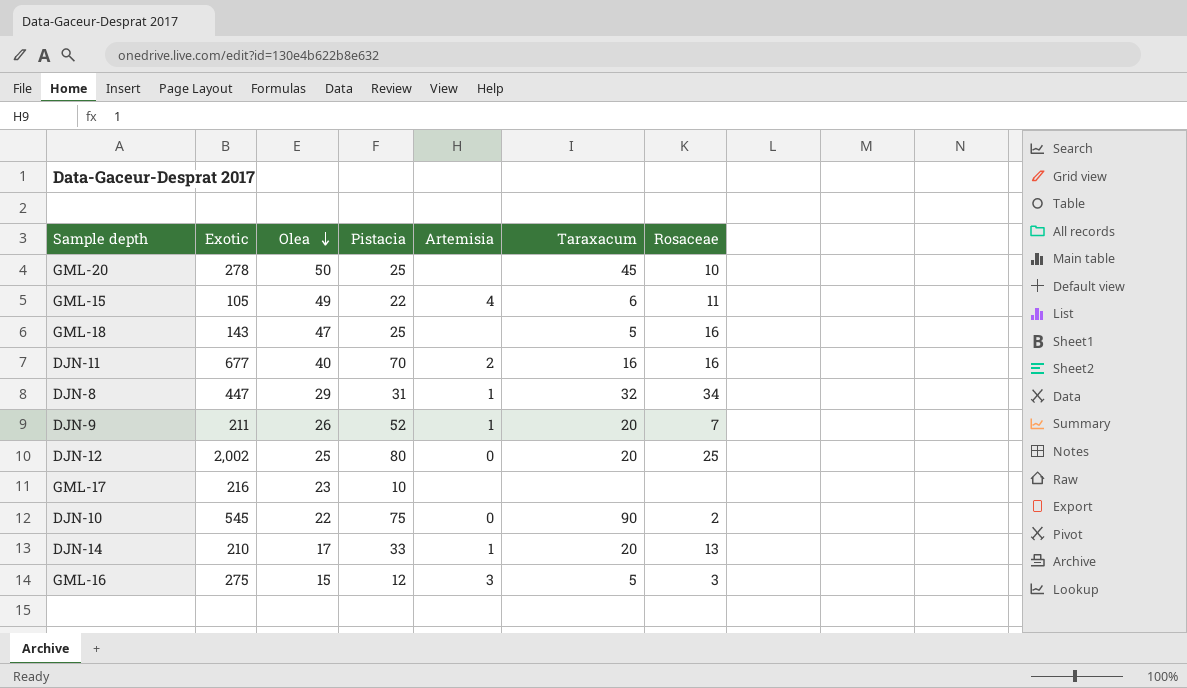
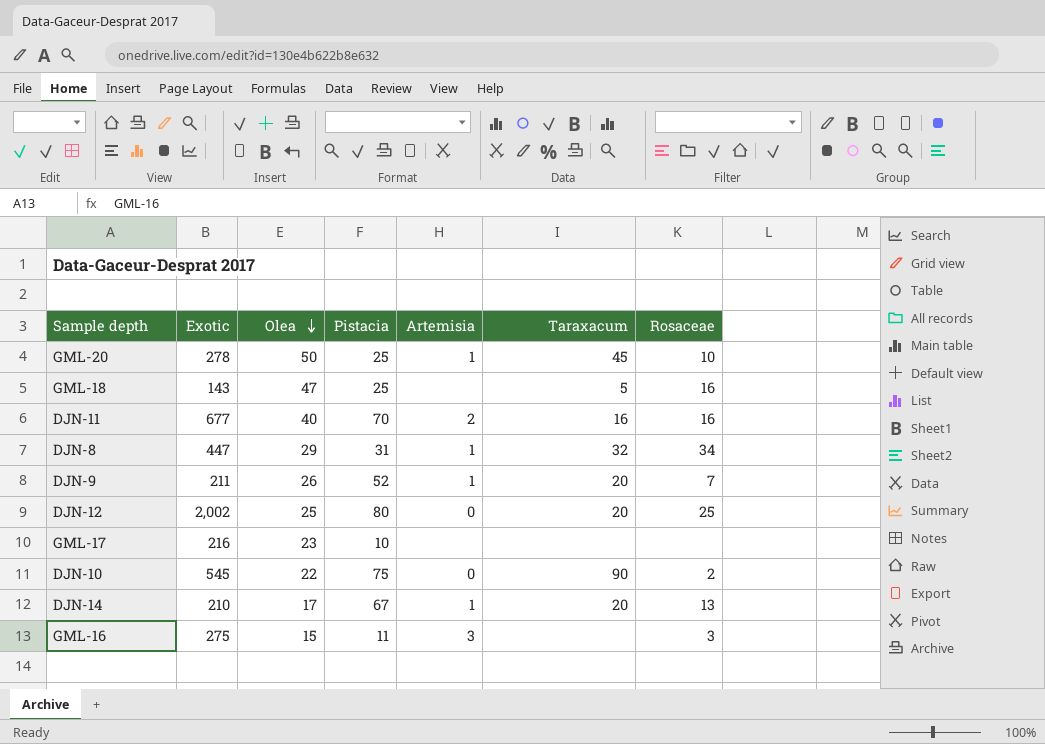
row GML-15: 105 | 49 | 22 | 4 | 6 | 11 -> none
GML-20 | Artemisia: none -> 1
DJN-14 | Pistacia: 33 -> 67
GML-16 | Pistacia: 12 -> 11
GML-16 | Taraxacum: 5 -> none

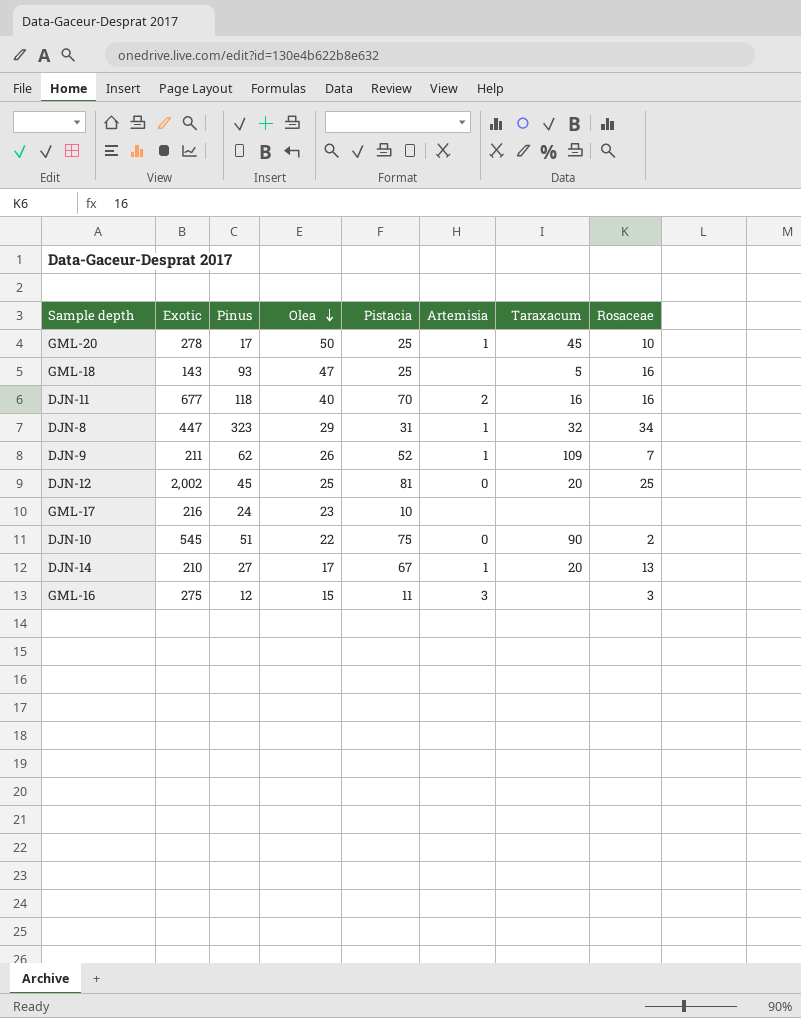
column Pinus | position: none -> 3
DJN-9 | Taraxacum: 20 -> 109
DJN-12 | Pistacia: 80 -> 81

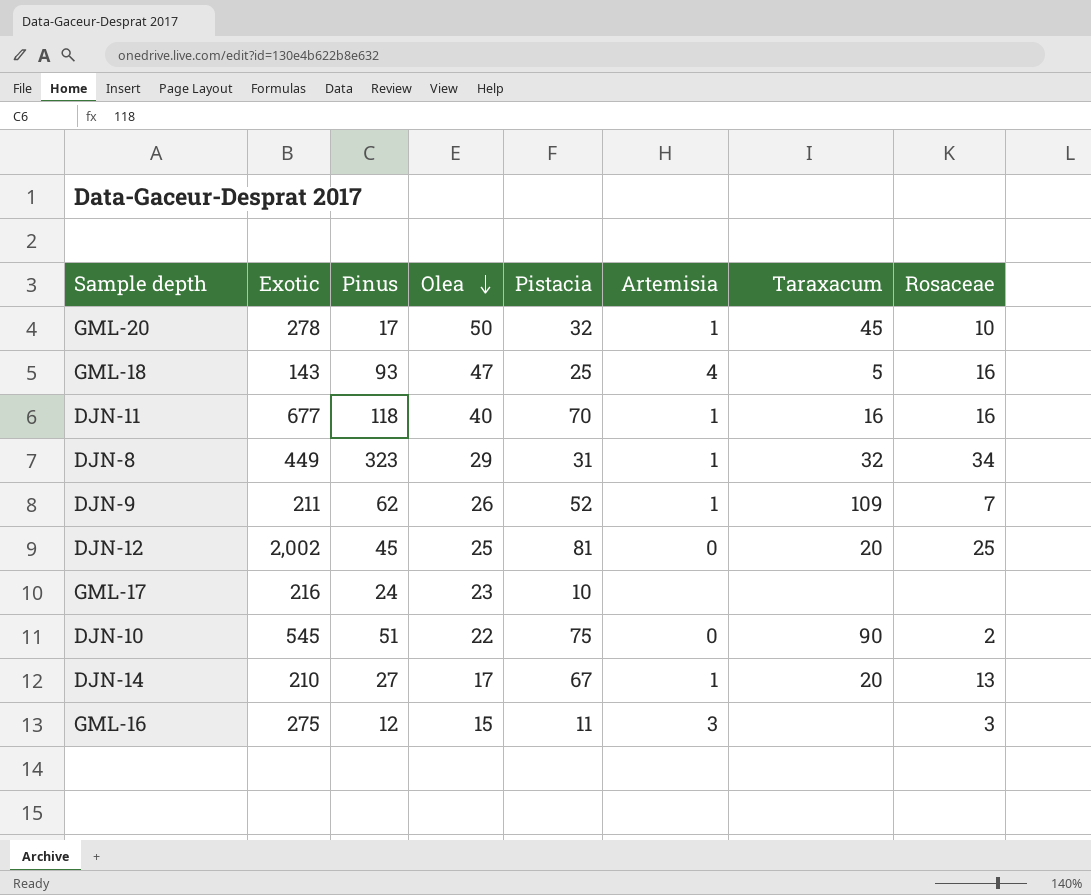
GML-20 | Pistacia: 25 -> 32
GML-18 | Artemisia: none -> 4
DJN-11 | Artemisia: 2 -> 1
DJN-8 | Exotic: 447 -> 449

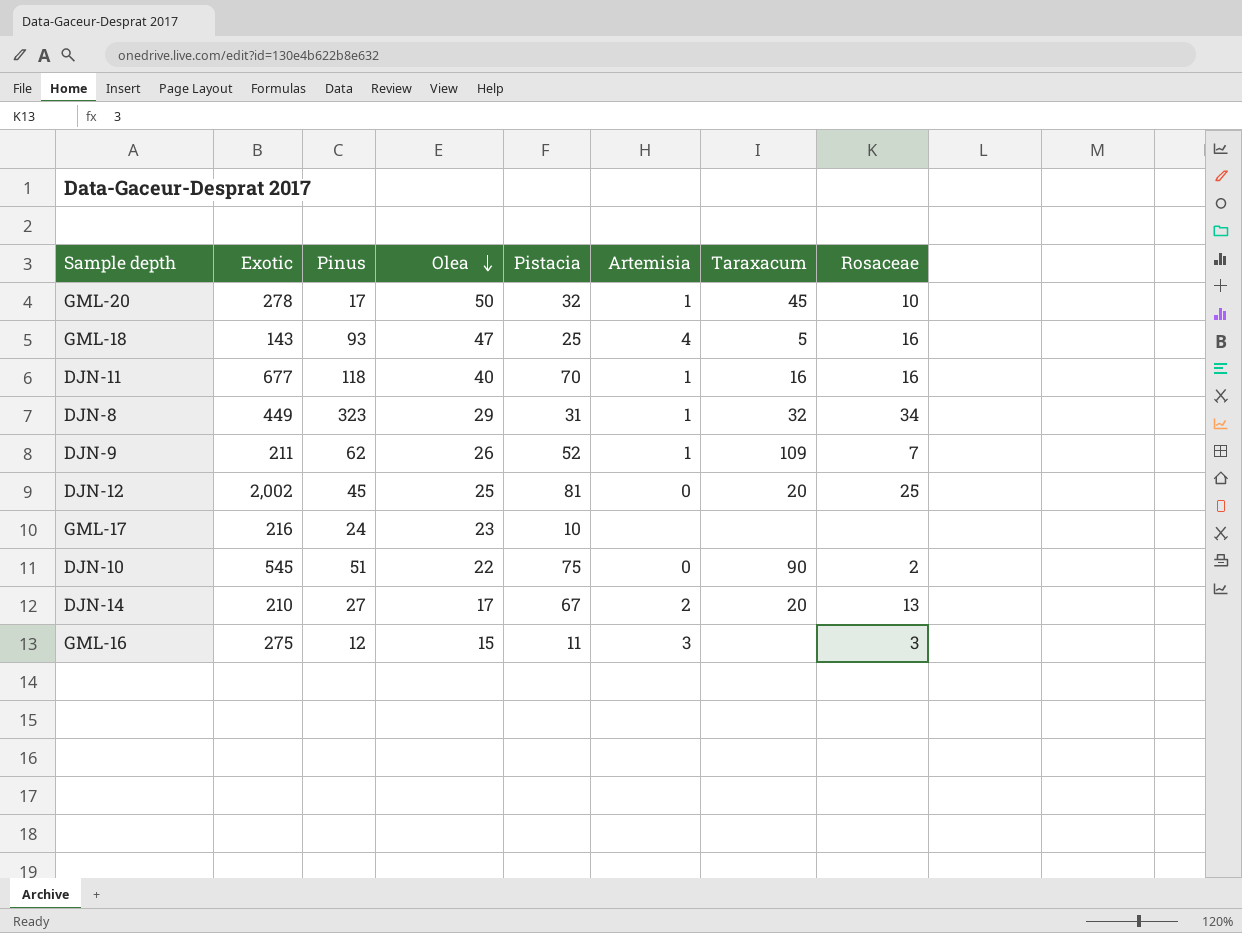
DJN-14 | Artemisia: 1 -> 2

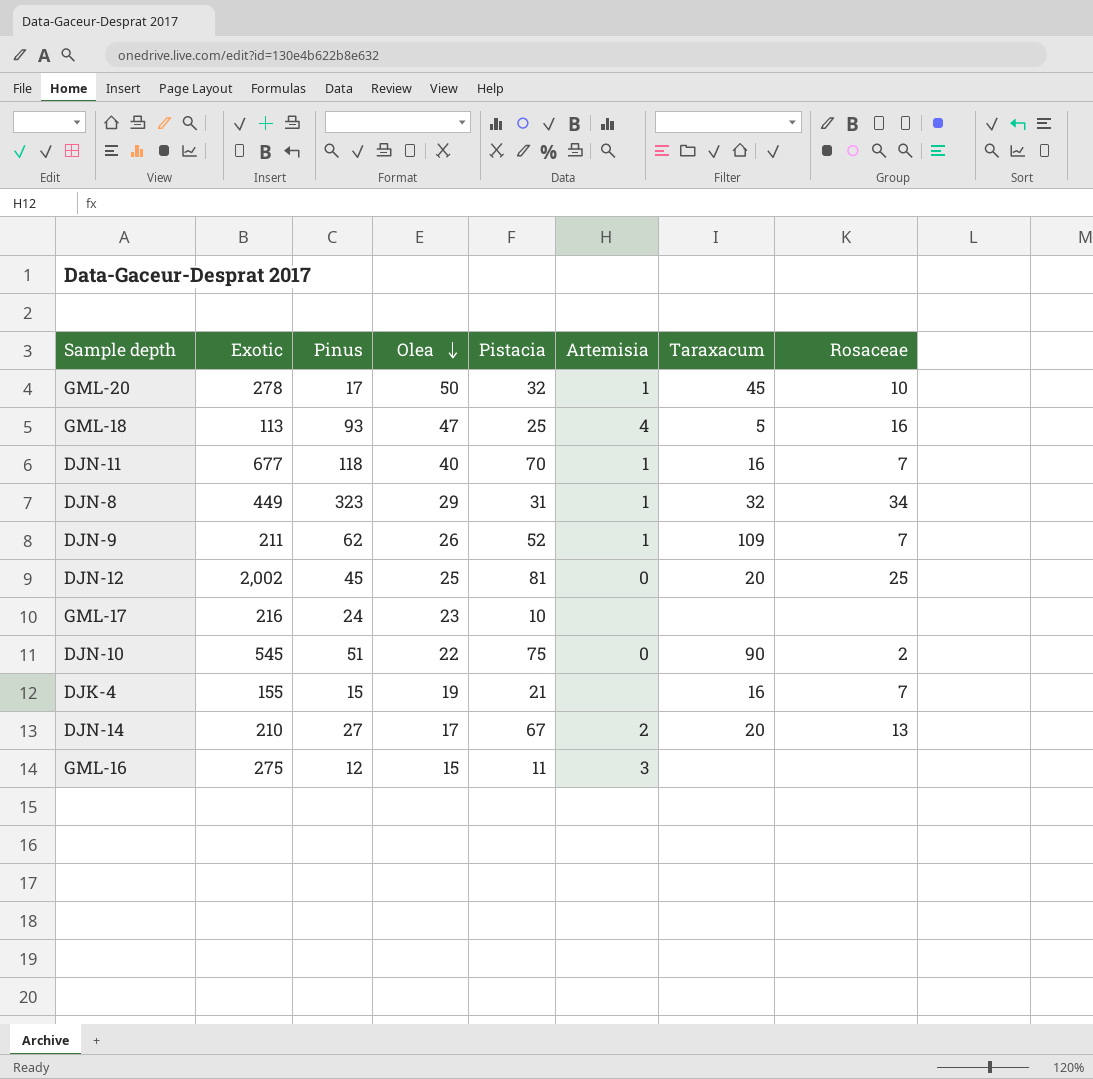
GML-18 | Exotic: 143 -> 113
DJN-11 | Rosaceae: 16 -> 7
row DJK-4: none -> 155 | 15 | 19 | 21 | none | 16 | 7
GML-16 | Rosaceae: 3 -> none

